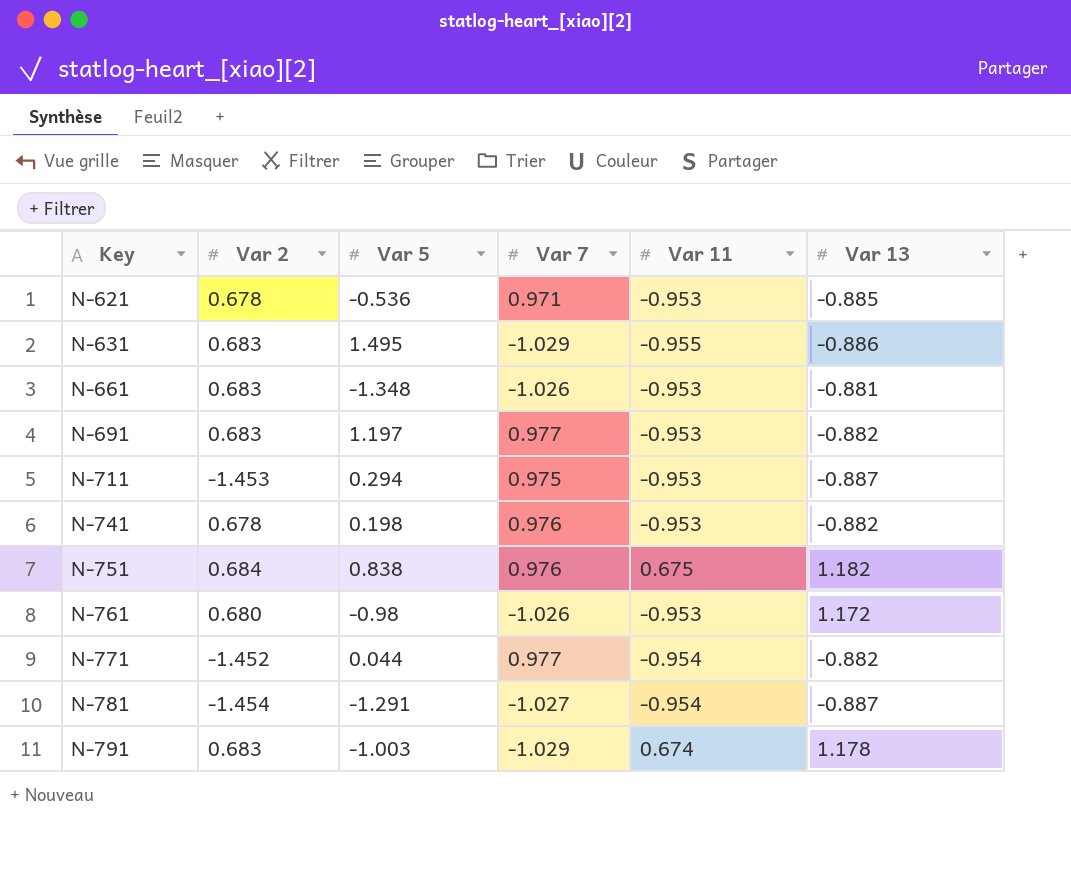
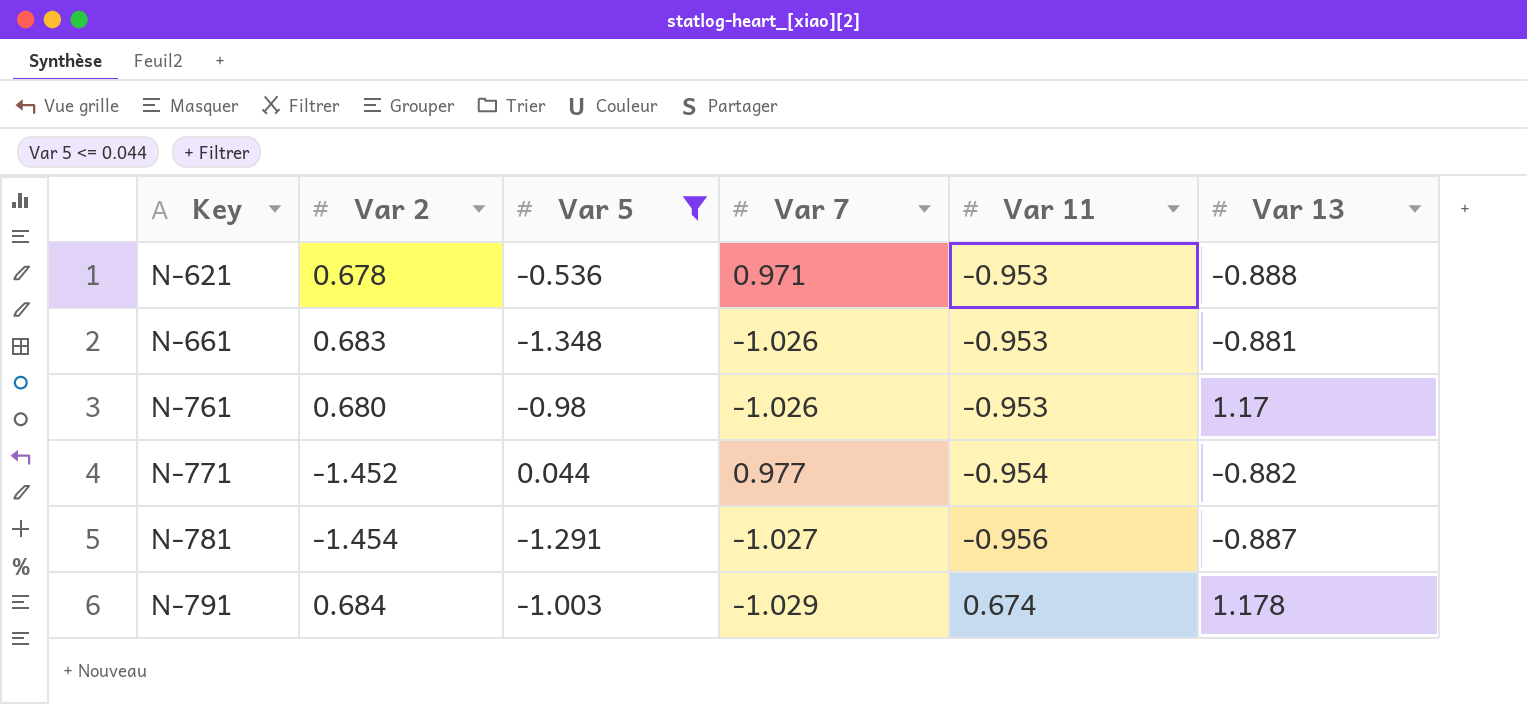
filter: none -> Var 5 <= 0.044
N-621 | Var 13: -0.885 -> -0.888
N-761 | Var 13: 1.172 -> 1.17
N-781 | Var 11: -0.954 -> -0.956
N-791 | Var 2: 0.683 -> 0.684

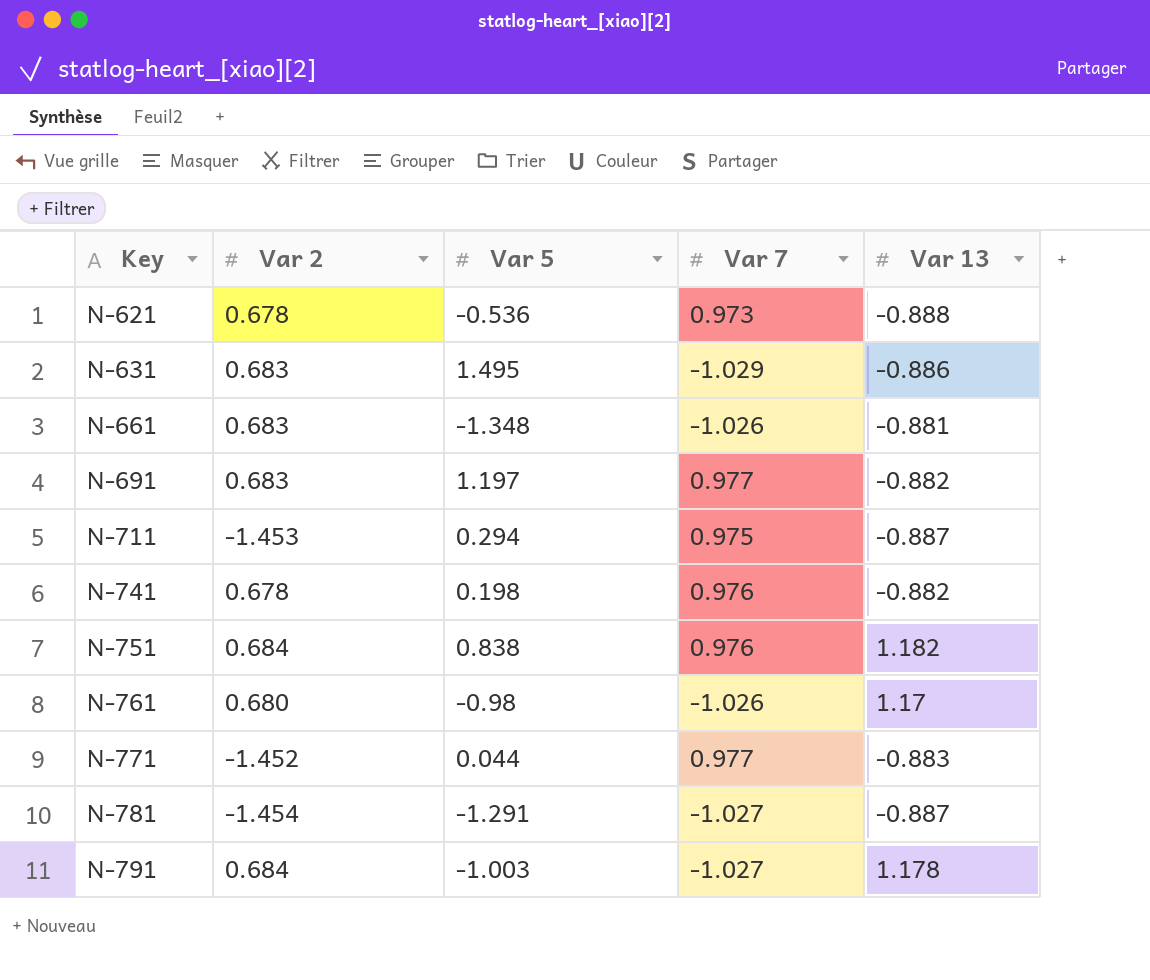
filter: Var 5 <= 0.044 -> none
column Var 11 | position: 5 -> none
N-621 | Var 7: 0.971 -> 0.973
N-771 | Var 13: -0.882 -> -0.883
N-791 | Var 7: -1.029 -> -1.027

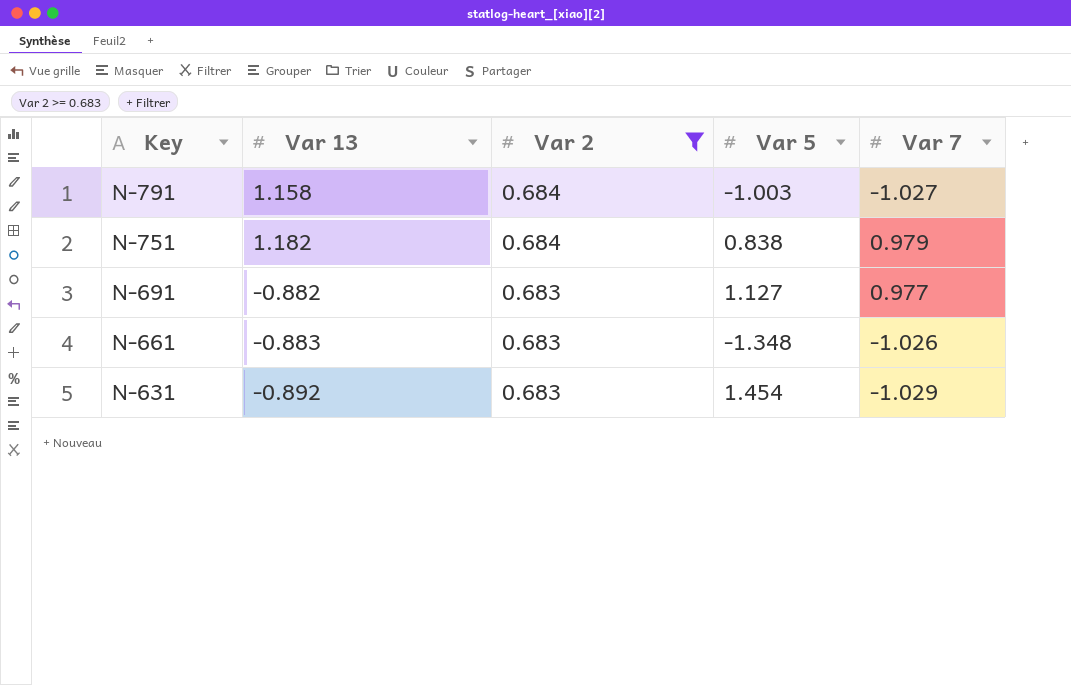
filter: none -> Var 2 >= 0.683
row order: Key ascending -> Key descending
column Var 13 | position: 5 -> 2
N-791 | Var 13: 1.178 -> 1.158
N-751 | Var 7: 0.976 -> 0.979
N-691 | Var 5: 1.197 -> 1.127
N-661 | Var 13: -0.881 -> -0.883
N-631 | Var 13: -0.886 -> -0.892
N-631 | Var 5: 1.495 -> 1.454

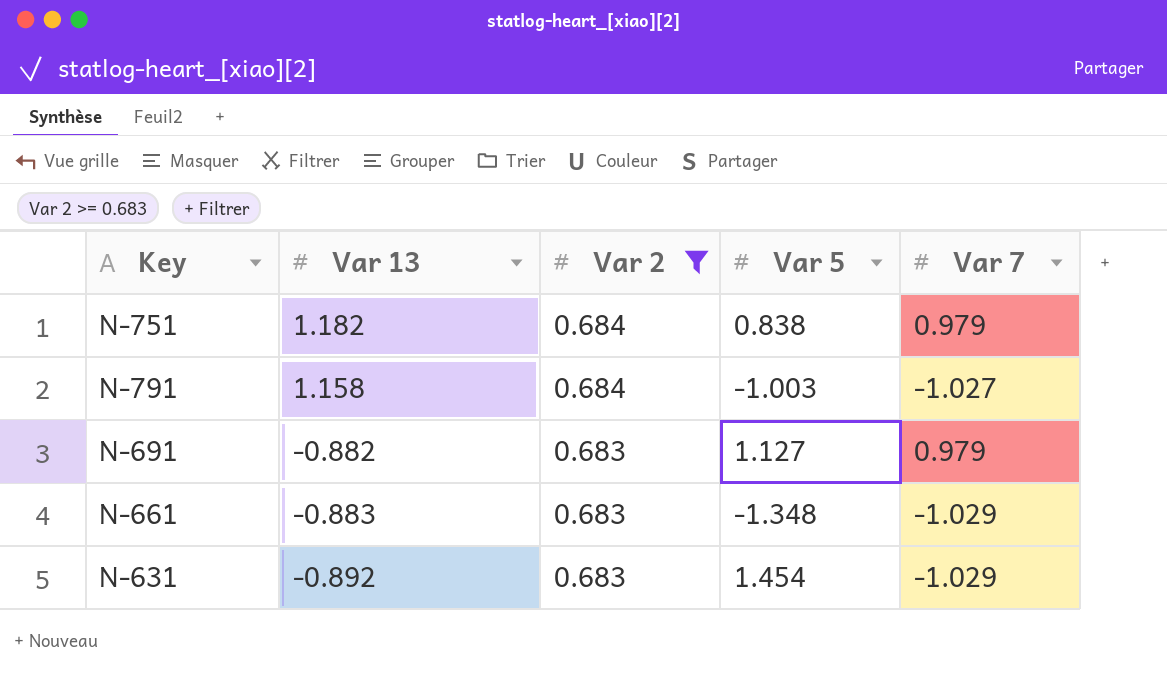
row order: Key descending -> Var 13 descending
N-691 | Var 7: 0.977 -> 0.979
N-661 | Var 7: -1.026 -> -1.029

